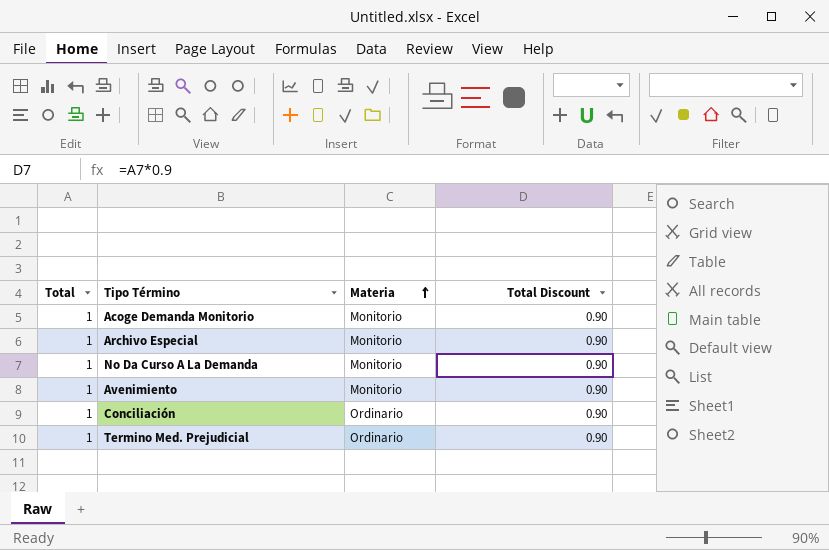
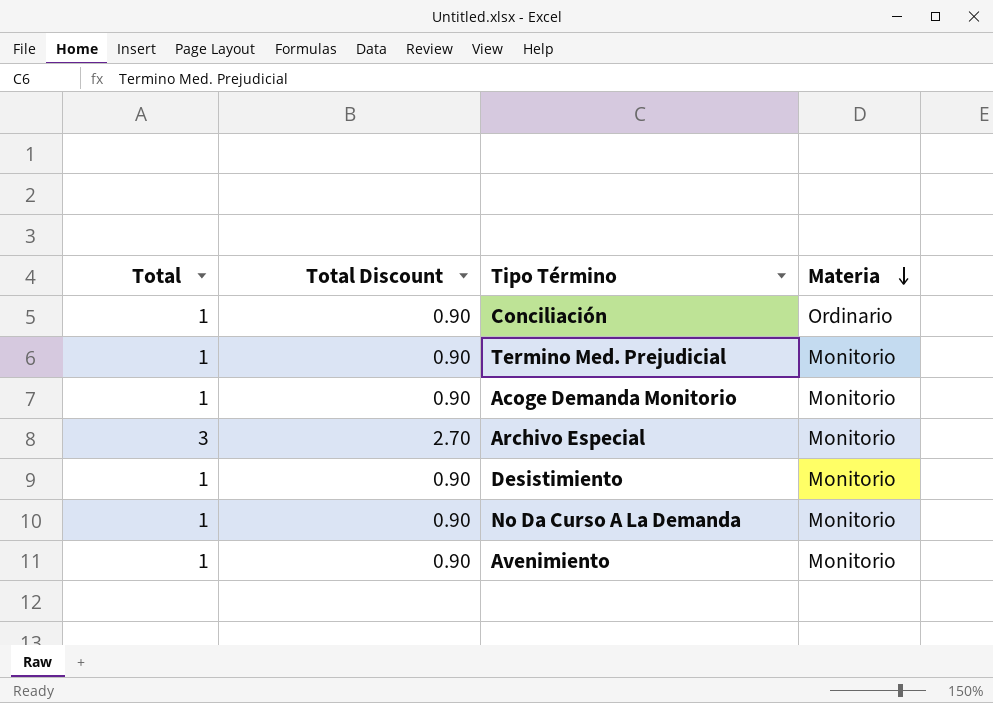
row order: Materia ascending -> Materia descending
column Total Discount | position: 4 -> 2
Termino Med. Prejudicial | Materia: Ordinario -> Monitorio
Archivo Especial | Total: 1 -> 3
Archivo Especial | Total Discount: 0.90 -> 2.70
row Desistimiento: none -> 1 | 0.90 | Monitorio

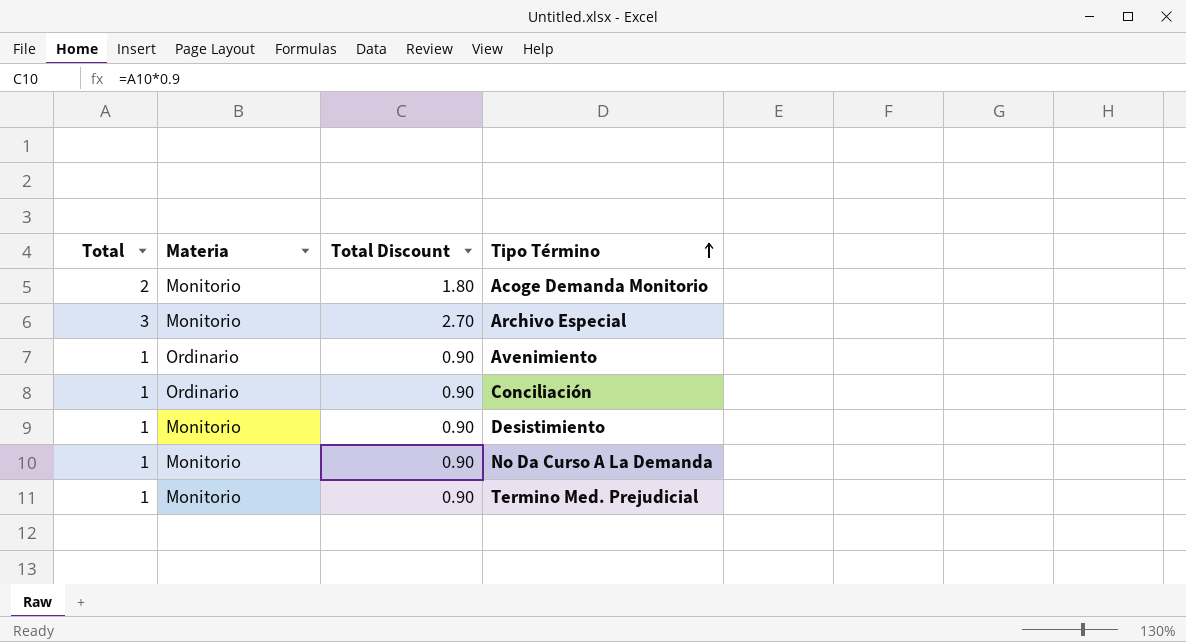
row order: Materia descending -> Tipo Término ascending
column Materia | position: 4 -> 2
Acoge Demanda Monitorio | Total: 1 -> 2
Acoge Demanda Monitorio | Total Discount: 0.90 -> 1.80
Avenimiento | Materia: Monitorio -> Ordinario

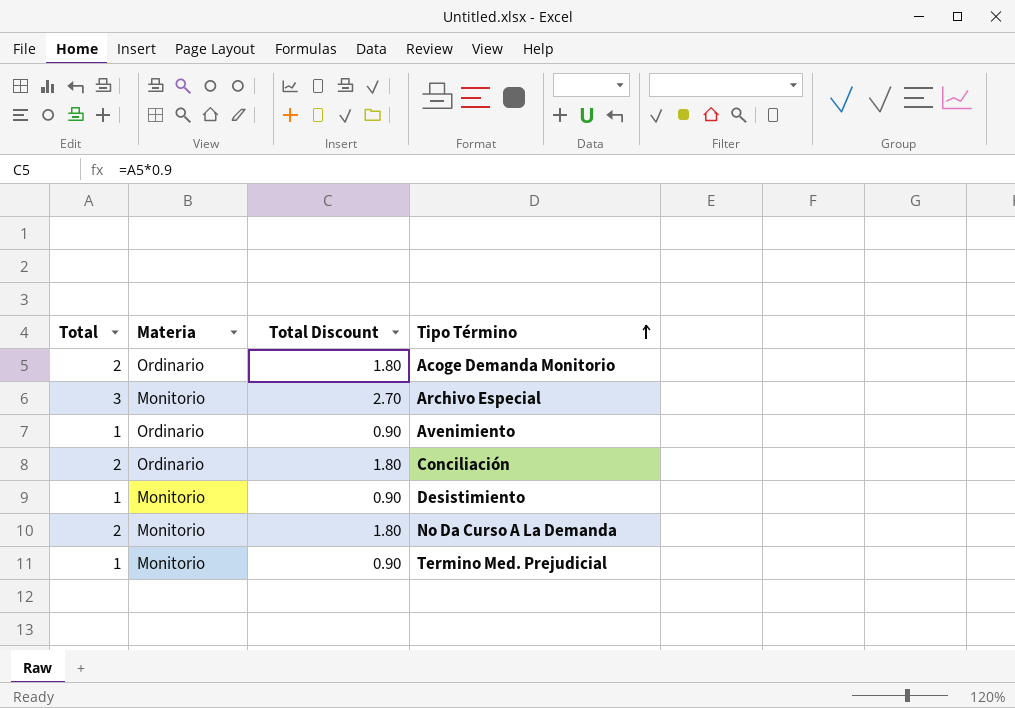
Acoge Demanda Monitorio | Materia: Monitorio -> Ordinario
Conciliación | Total: 1 -> 2
Conciliación | Total Discount: 0.90 -> 1.80
No Da Curso A La Demanda | Total: 1 -> 2
No Da Curso A La Demanda | Total Discount: 0.90 -> 1.80

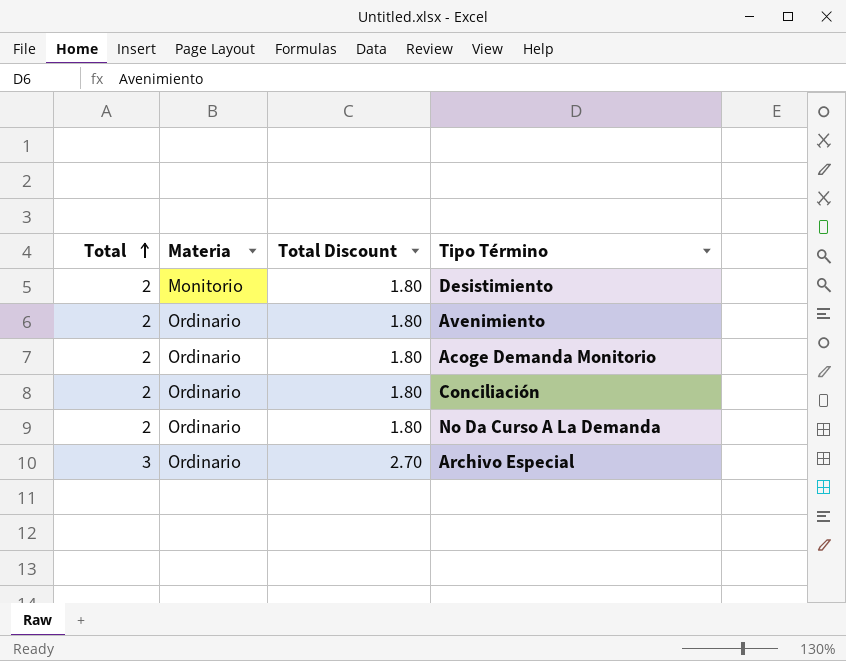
row order: Tipo Término ascending -> Total ascending
row Termino Med. Prejudicial: 1 | Monitorio | 0.90 -> none
Desistimiento | Total: 1 -> 2
Desistimiento | Total Discount: 0.90 -> 1.80
Avenimiento | Total: 1 -> 2
Avenimiento | Total Discount: 0.90 -> 1.80
No Da Curso A La Demanda | Materia: Monitorio -> Ordinario
Archivo Especial | Materia: Monitorio -> Ordinario

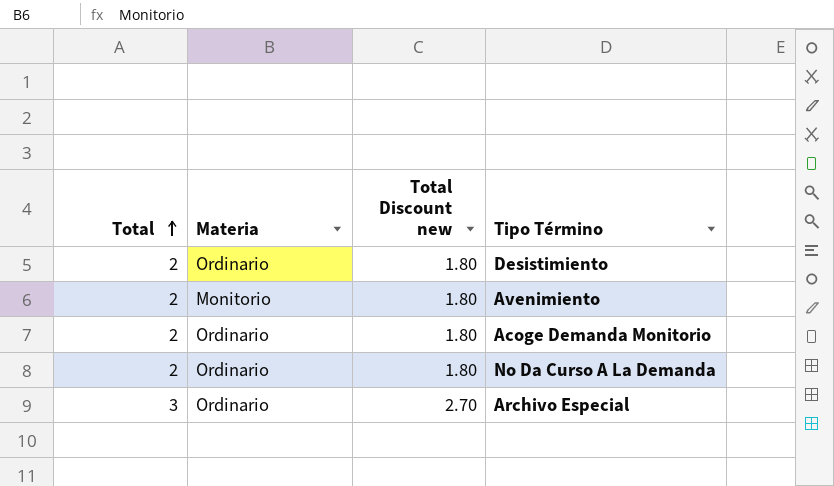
column name: Total Discount -> Total Discount new
row Conciliación: 2 | Ordinario | 1.80 -> none
Desistimiento | Materia: Monitorio -> Ordinario
Avenimiento | Materia: Ordinario -> Monitorio

